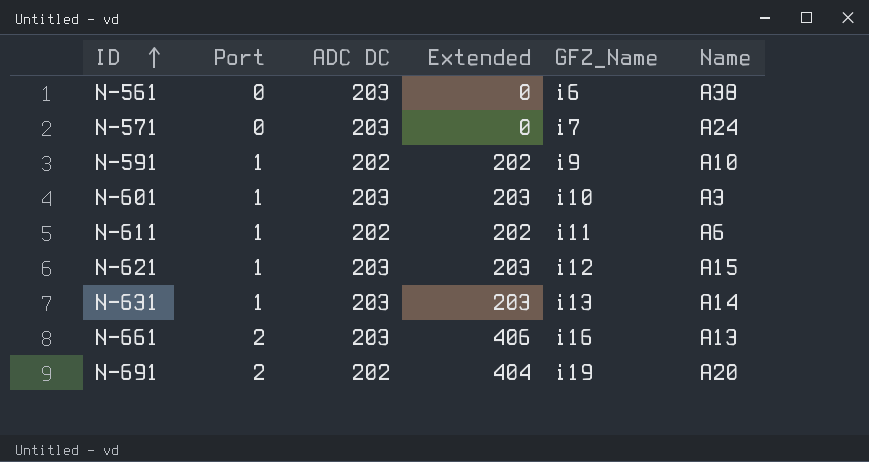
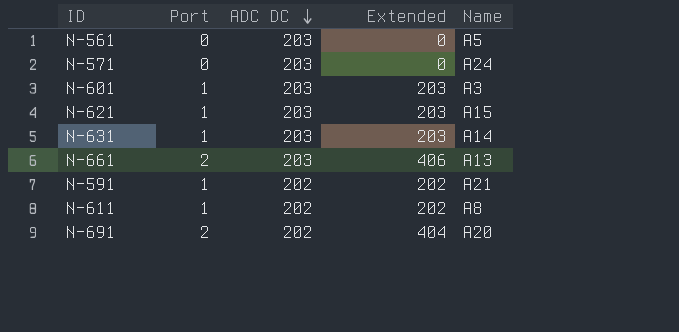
row order: ID ascending -> ADC DC descending
column GFZ_Name | position: 5 -> none
N-561 | Name: A38 -> A5
N-591 | Name: A10 -> A21
N-611 | Name: A6 -> A8

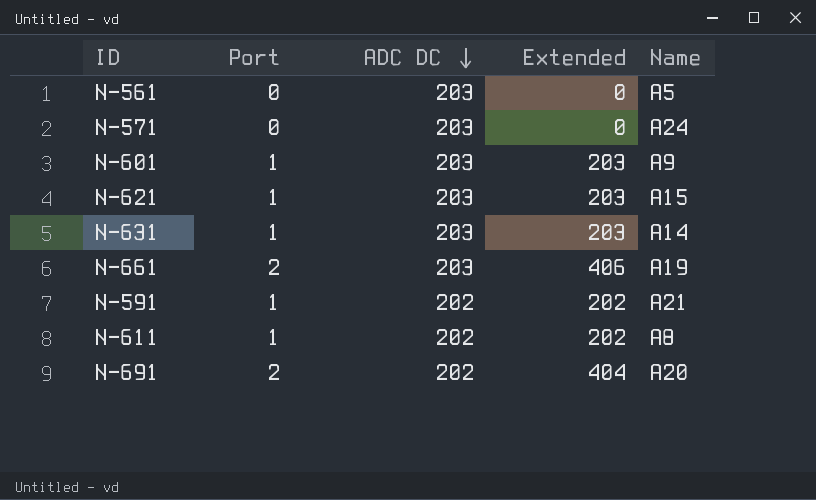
N-601 | Name: A3 -> A9
N-661 | Name: A13 -> A19

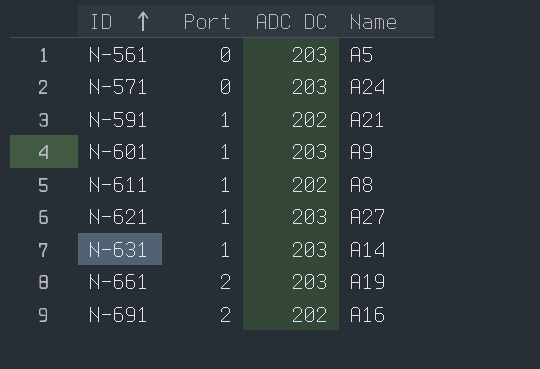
row order: ADC DC descending -> ID ascending
column Extended | formula: [Port] * [ADC DC] -> none
N-621 | Name: A15 -> A27
N-691 | Name: A20 -> A16

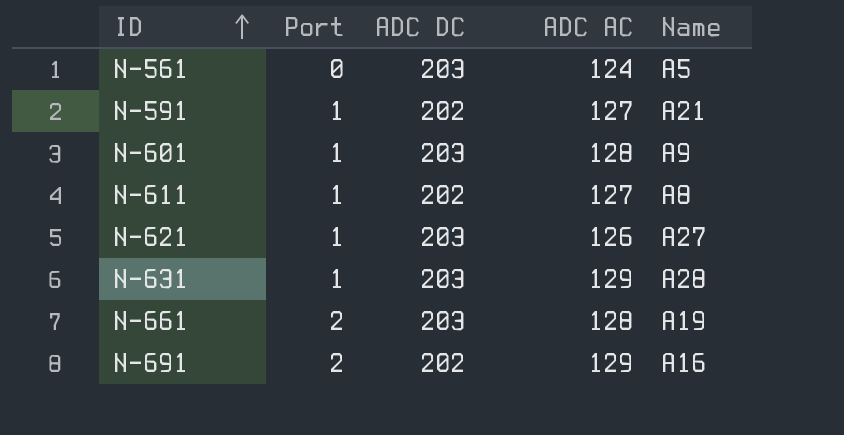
column ADC AC | position: none -> 4
row N-571: 0 | 203 | A24 -> none
N-631 | Name: A14 -> A28

